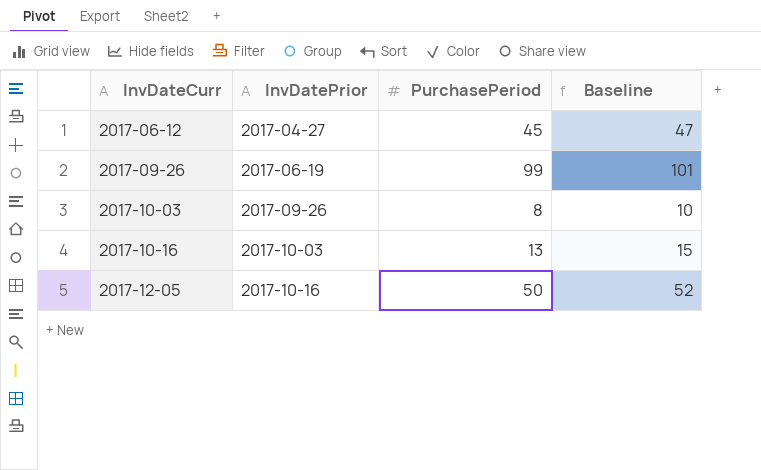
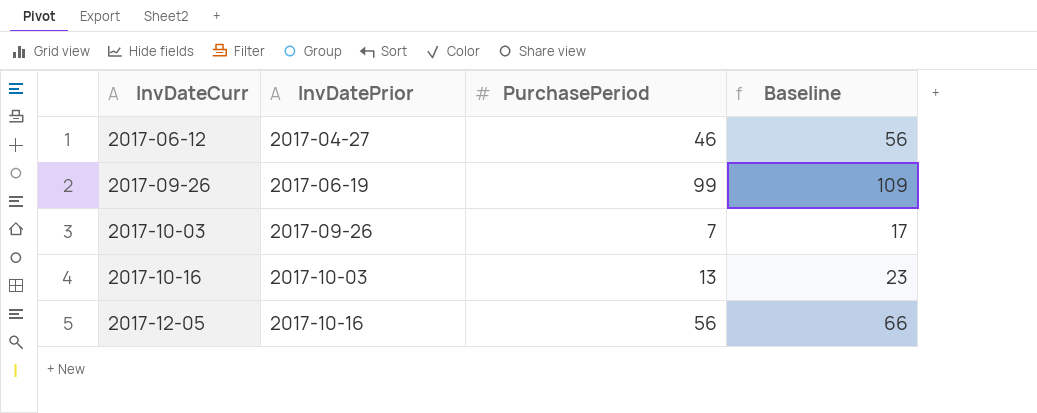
column Baseline | formula: [PurchasePeriod] + 2 -> [PurchasePeriod] + 10
2017-06-12 | PurchasePeriod: 45 -> 46
2017-10-03 | PurchasePeriod: 8 -> 7
2017-12-05 | PurchasePeriod: 50 -> 56

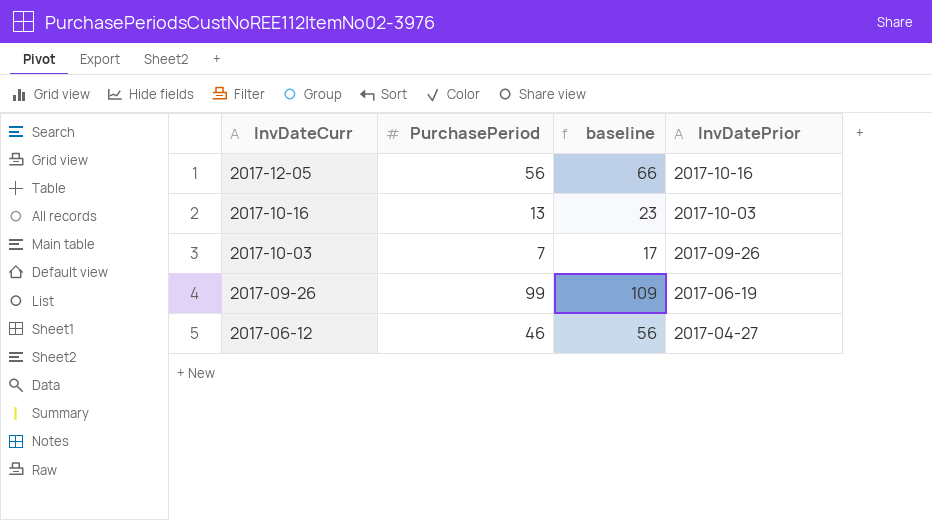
row order: InvDateCurr ascending -> InvDateCurr descending
column name: Baseline -> baseline
column InvDatePrior | position: 2 -> 4

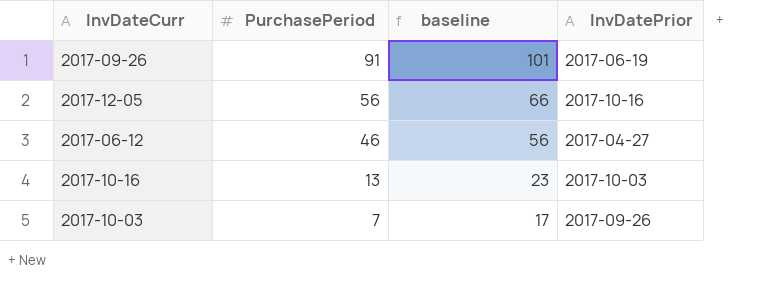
row order: InvDateCurr descending -> PurchasePeriod descending
2017-09-26 | PurchasePeriod: 99 -> 91
2017-09-26 | baseline: 109 -> 101

